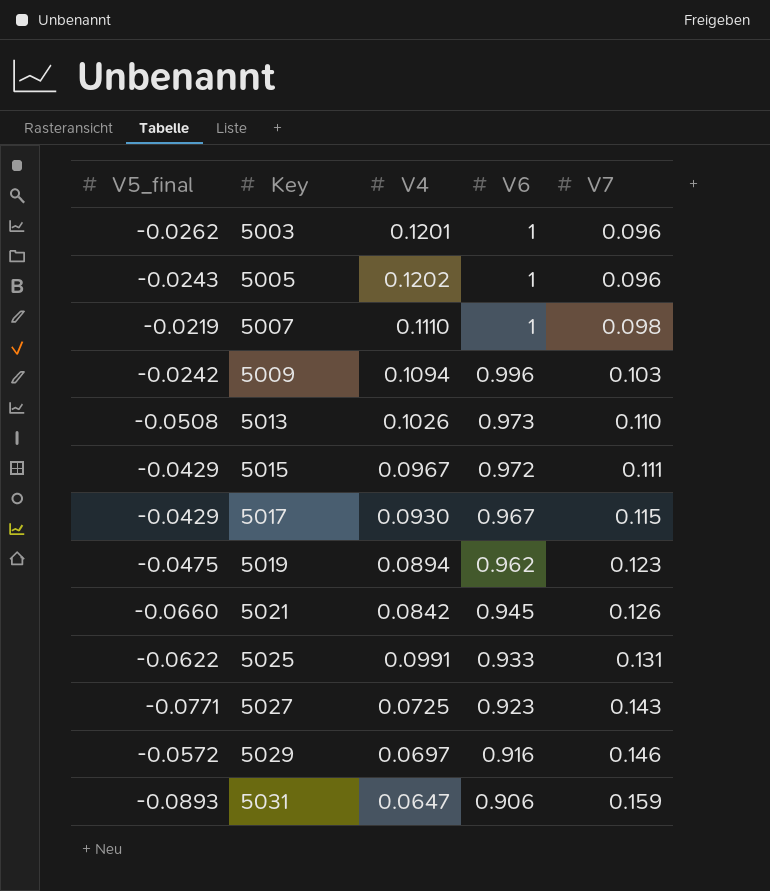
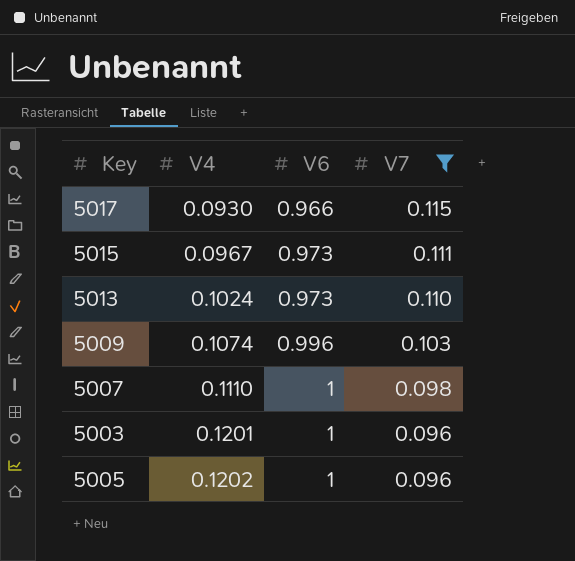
filter: none -> V7 <= 0.115
row order: Key ascending -> V4 ascending
column V5_final | position: 1 -> none
5017 | V6: 0.967 -> 0.966
5015 | V6: 0.972 -> 0.973
5013 | V4: 0.1026 -> 0.1024
5009 | V4: 0.1094 -> 0.1074

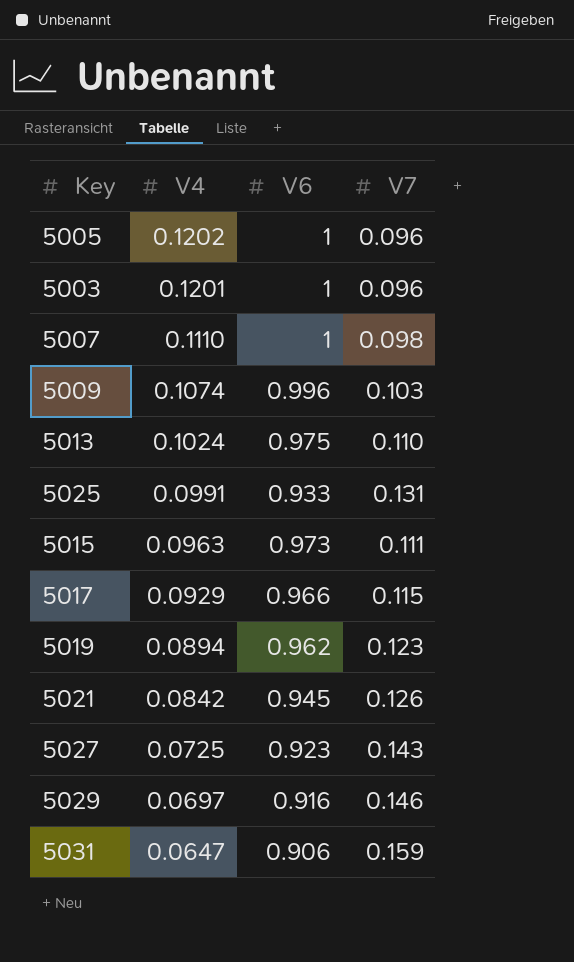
filter: V7 <= 0.115 -> none
row order: V4 ascending -> V4 descending
5013 | V6: 0.973 -> 0.975
5015 | V4: 0.0967 -> 0.0963
5017 | V4: 0.0930 -> 0.0929

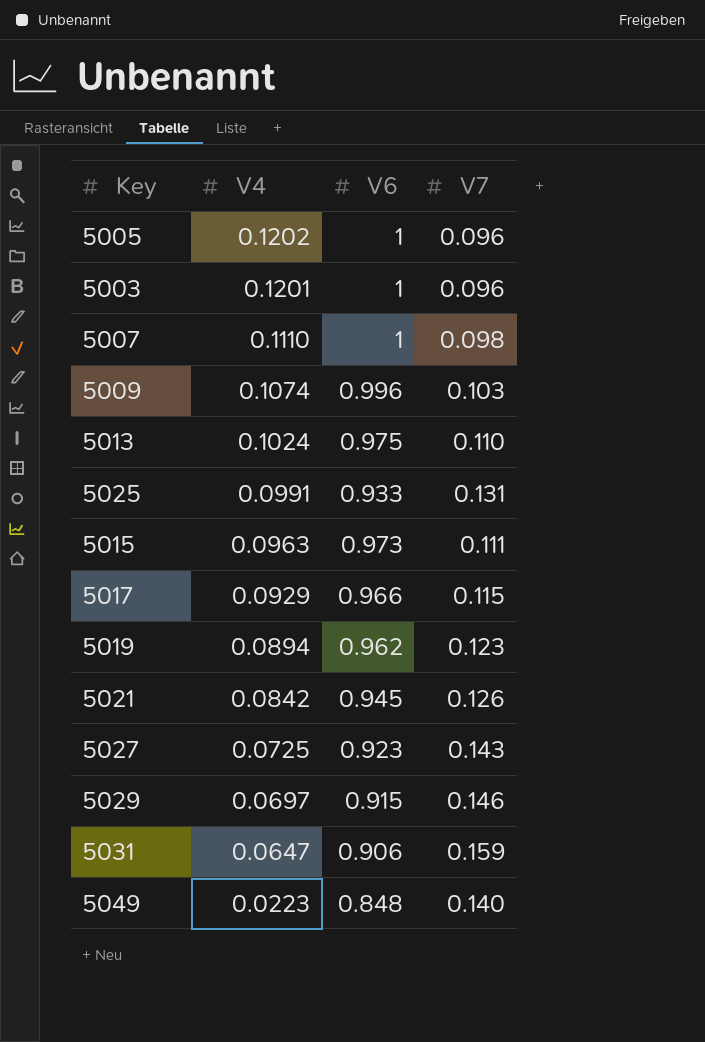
5029 | V6: 0.916 -> 0.915
row 5049: none -> 0.0223 | 0.848 | 0.140

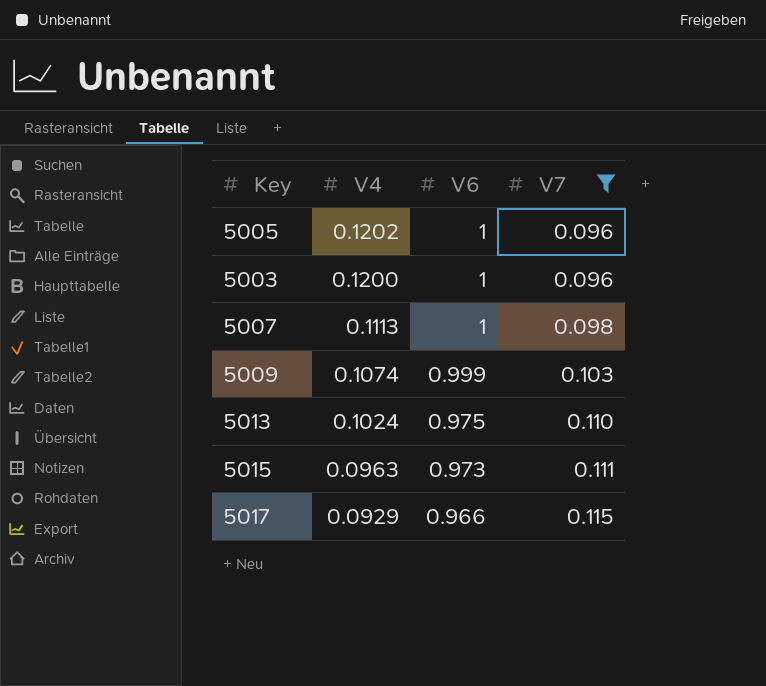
filter: none -> V7 <= 0.115
5003 | V4: 0.1201 -> 0.1200
5007 | V4: 0.1110 -> 0.1113
5009 | V6: 0.996 -> 0.999

